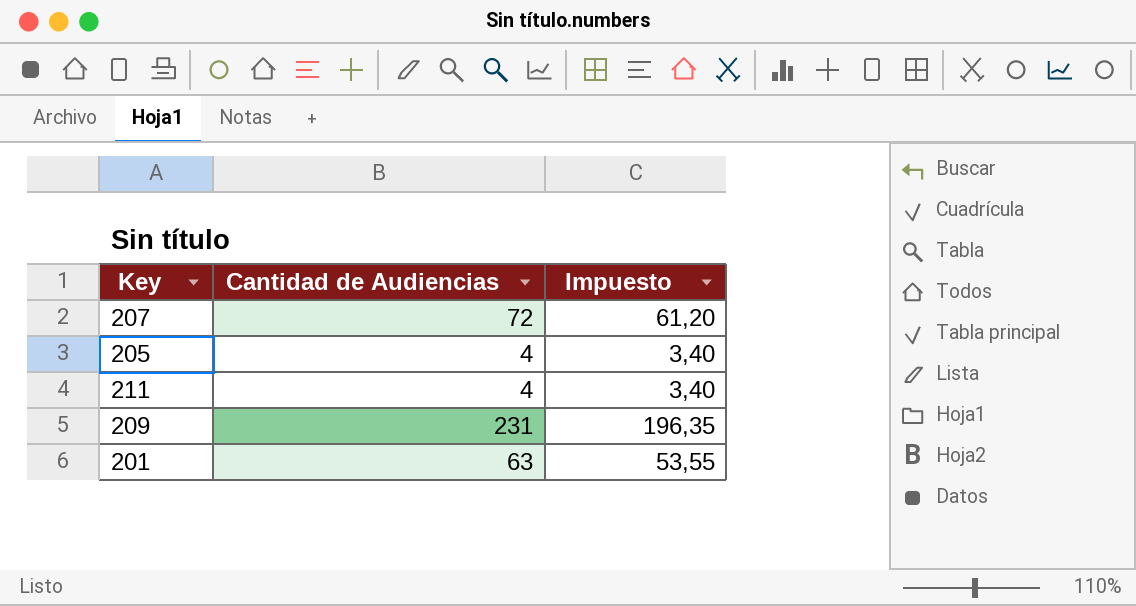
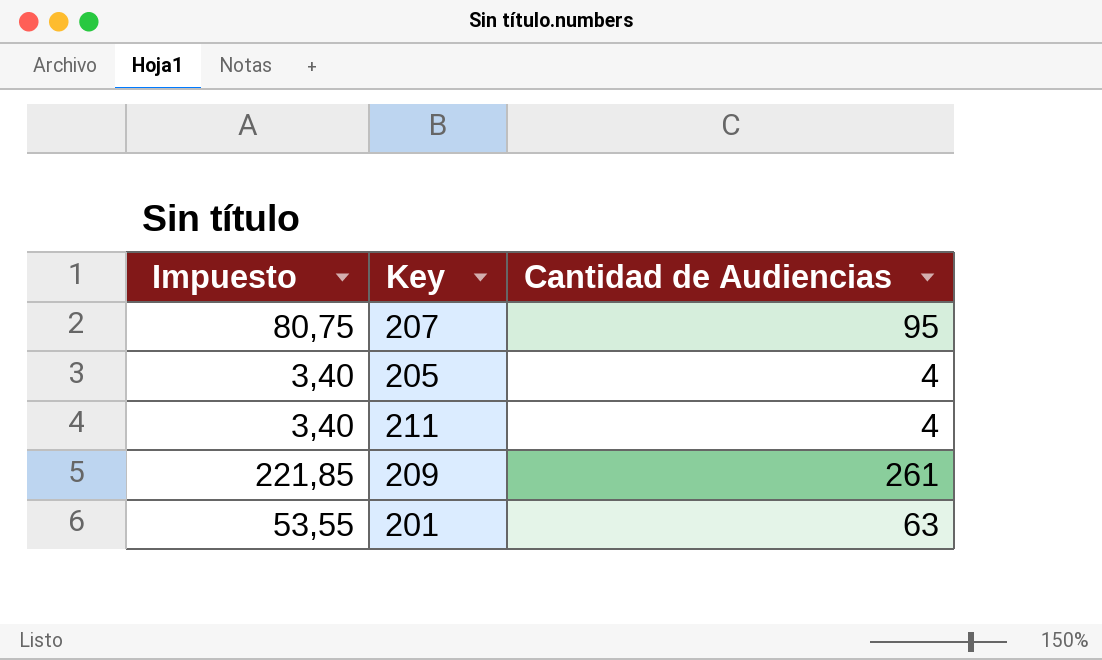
column Impuesto | position: 3 -> 1
207 | Impuesto: 61,20 -> 80,75
207 | Cantidad de Audiencias: 72 -> 95
209 | Impuesto: 196,35 -> 221,85
209 | Cantidad de Audiencias: 231 -> 261

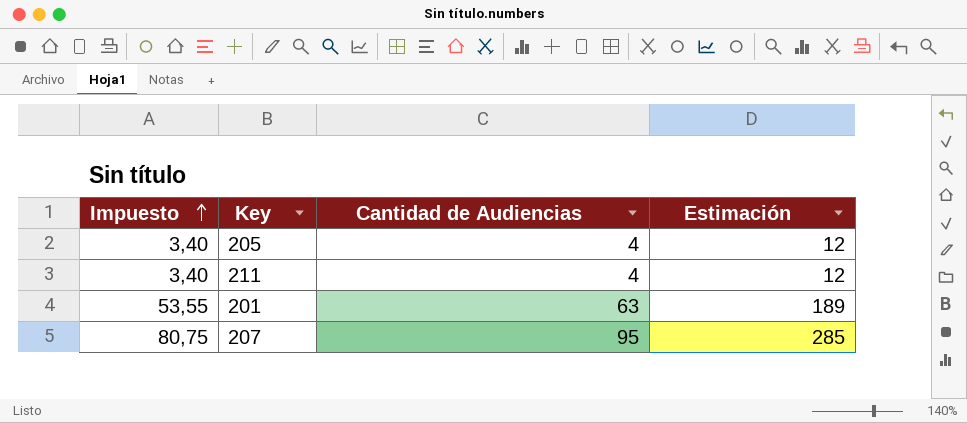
row order: none -> Impuesto ascending
column Estimación | formula: none -> [Cantidad de Audiencias] * 3
row 209: 221,85 | 261 -> none

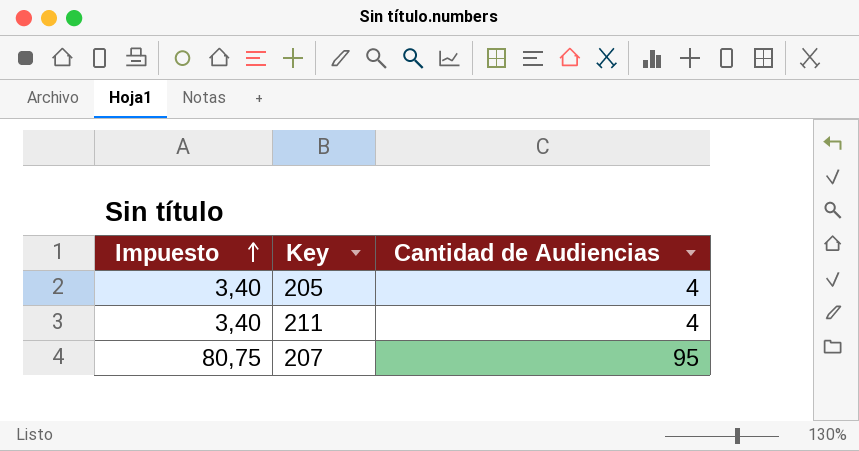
column Estimación | formula: [Cantidad de Audiencias] * 3 -> none
row 201: 53,55 | 63 | 189 -> none

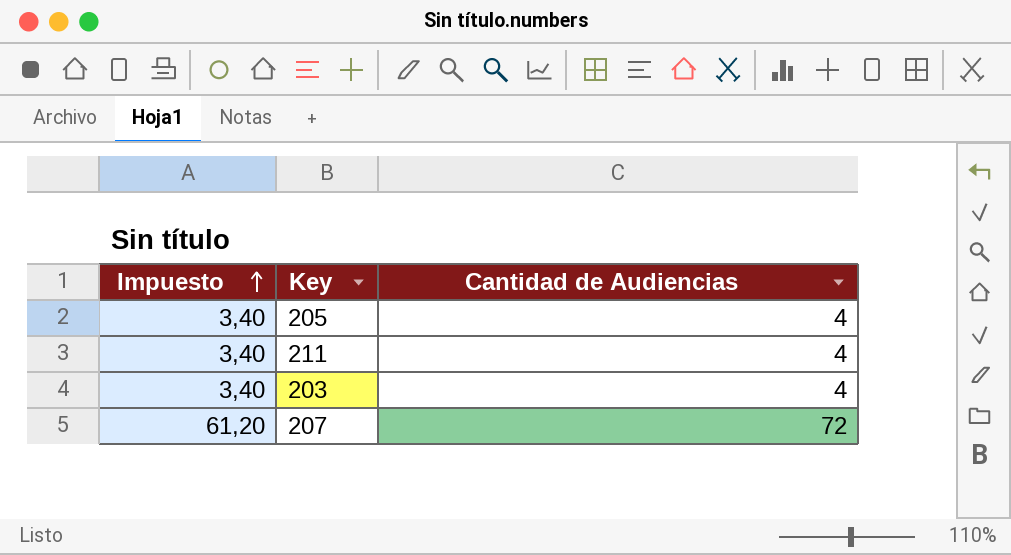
row 203: none -> 3,40 | 4
207 | Impuesto: 80,75 -> 61,20
207 | Cantidad de Audiencias: 95 -> 72

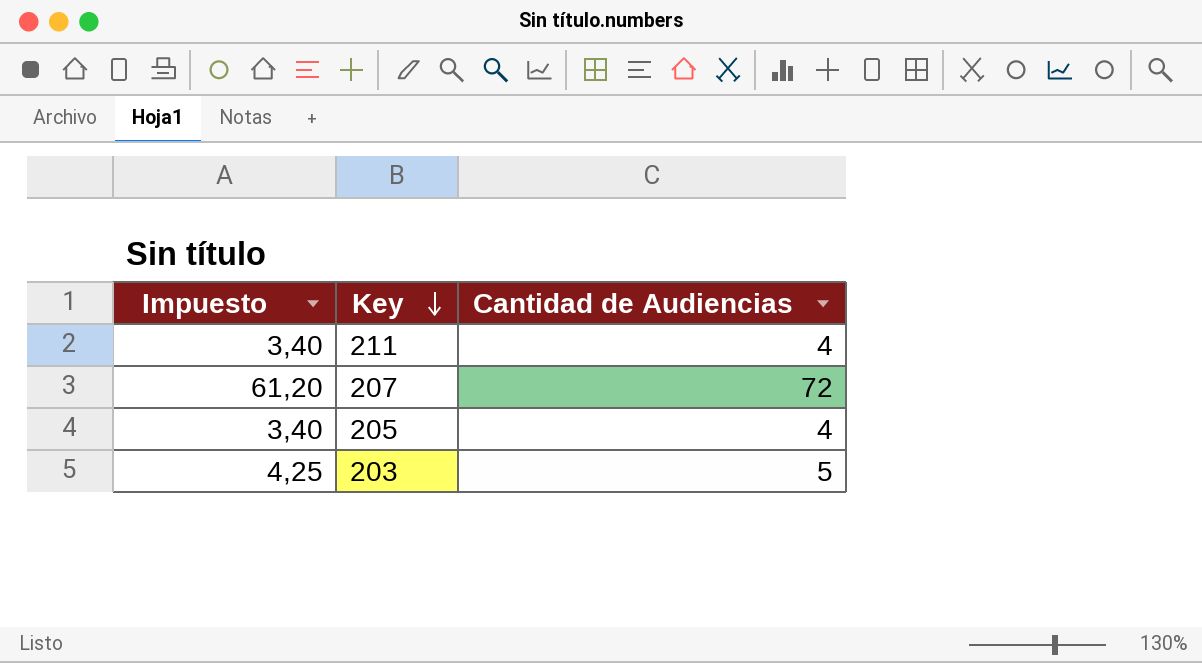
row order: Impuesto ascending -> Key descending
203 | Impuesto: 3,40 -> 4,25
203 | Cantidad de Audiencias: 4 -> 5

